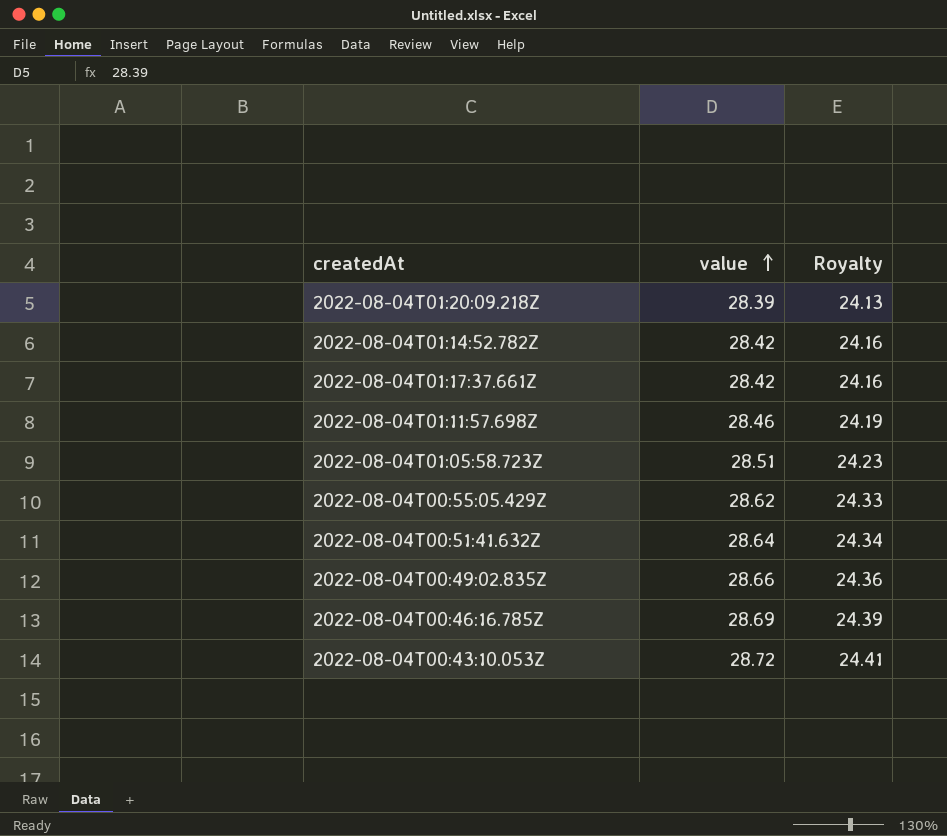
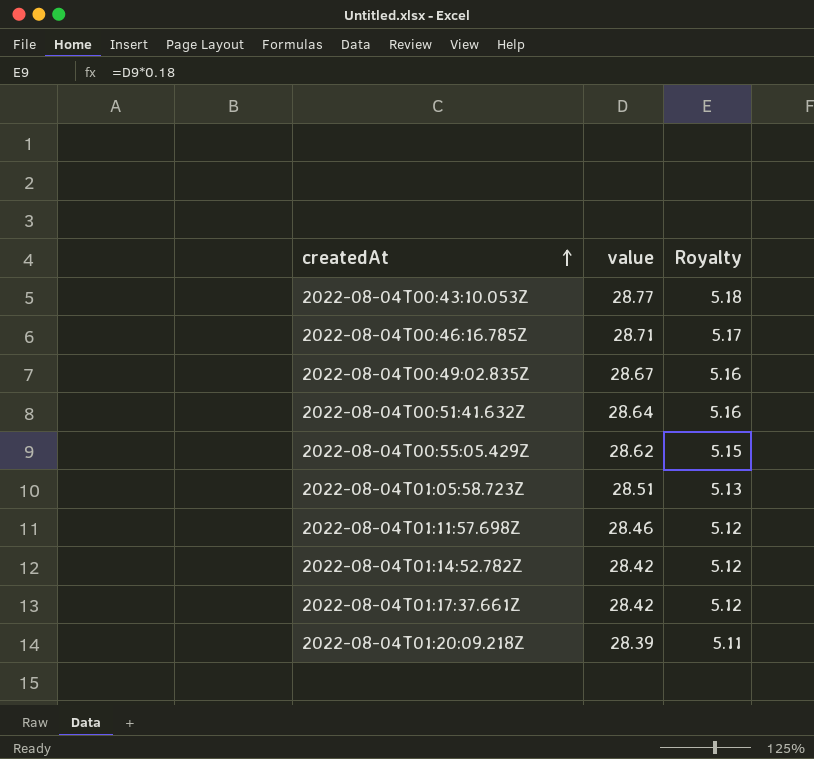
row order: value ascending -> createdAt ascending
column Royalty | formula: [value] * 0.85 -> [value] * 0.18
2022-08-04T00:43:10.053Z | value: 28.72 -> 28.77
2022-08-04T00:46:16.785Z | value: 28.69 -> 28.71
2022-08-04T00:49:02.835Z | value: 28.66 -> 28.67

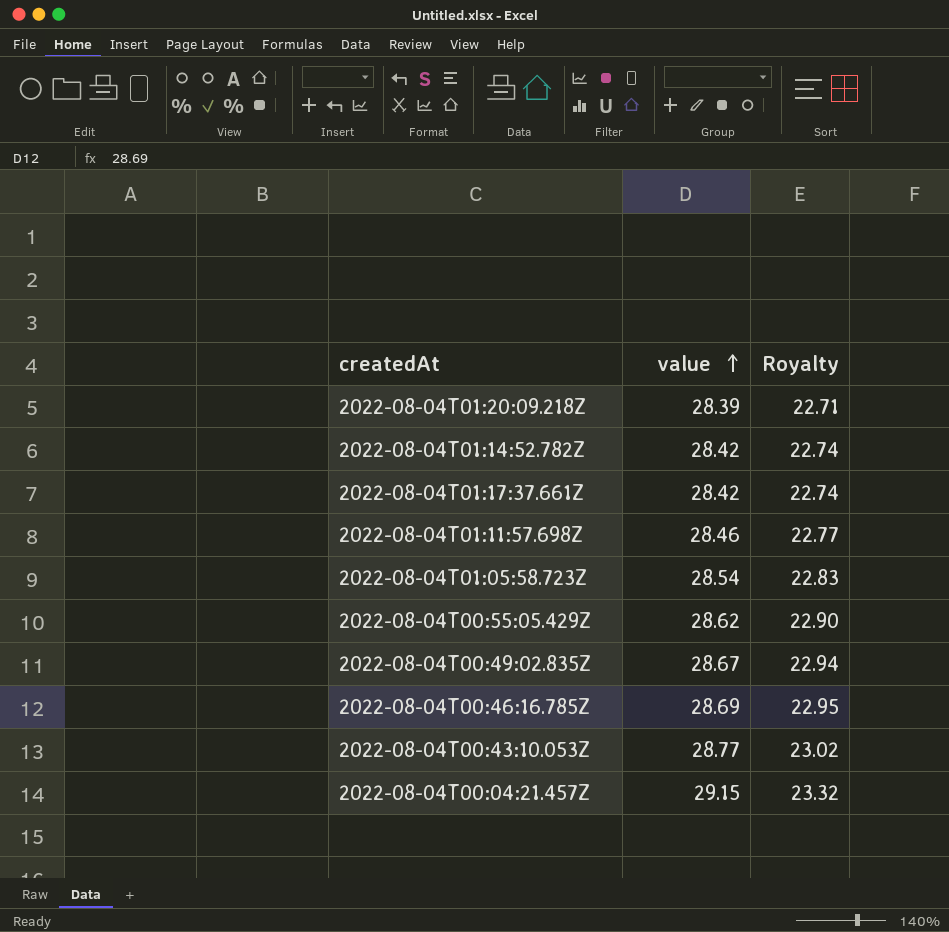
row order: createdAt ascending -> value ascending
column Royalty | formula: [value] * 0.18 -> [value] * 0.8
row 2022-08-04T00:51:41.632Z: 28.64 | 5.16 -> none
2022-08-04T01:05:58.723Z | value: 28.51 -> 28.54
2022-08-04T00:46:16.785Z | value: 28.71 -> 28.69
row 2022-08-04T00:04:21.457Z: none -> 29.15 | 23.32

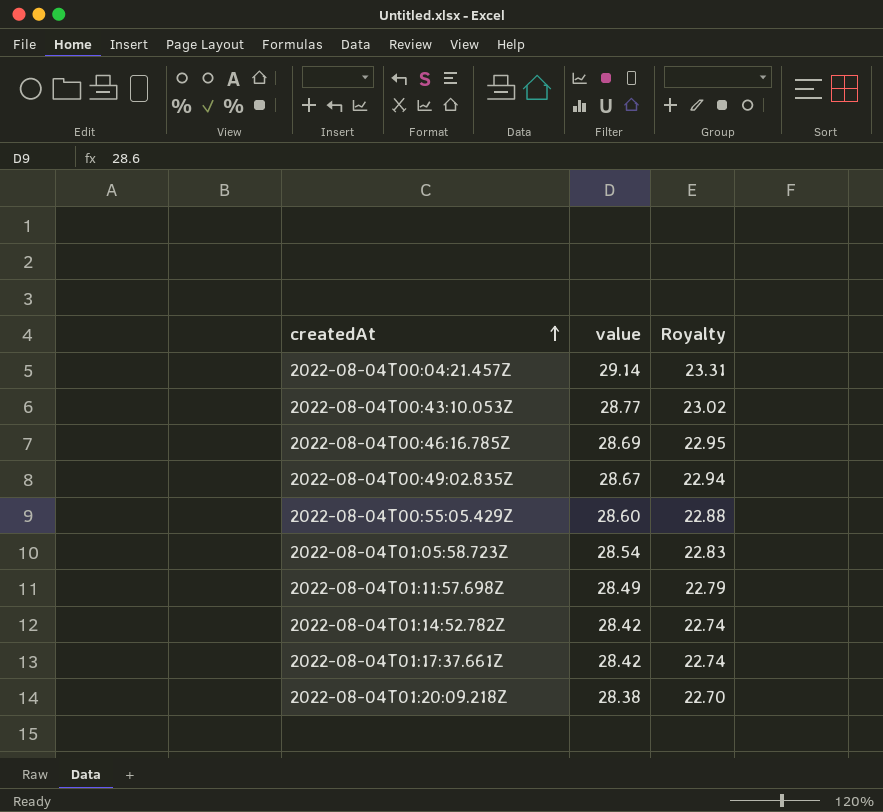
row order: value ascending -> createdAt ascending
2022-08-04T00:04:21.457Z | value: 29.15 -> 29.14
2022-08-04T00:04:21.457Z | Royalty: 23.32 -> 23.31
2022-08-04T00:55:05.429Z | value: 28.62 -> 28.60
2022-08-04T00:55:05.429Z | Royalty: 22.90 -> 22.88
2022-08-04T01:11:57.698Z | value: 28.46 -> 28.49
2022-08-04T01:11:57.698Z | Royalty: 22.77 -> 22.79
2022-08-04T01:20:09.218Z | value: 28.39 -> 28.38
2022-08-04T01:20:09.218Z | Royalty: 22.71 -> 22.70

